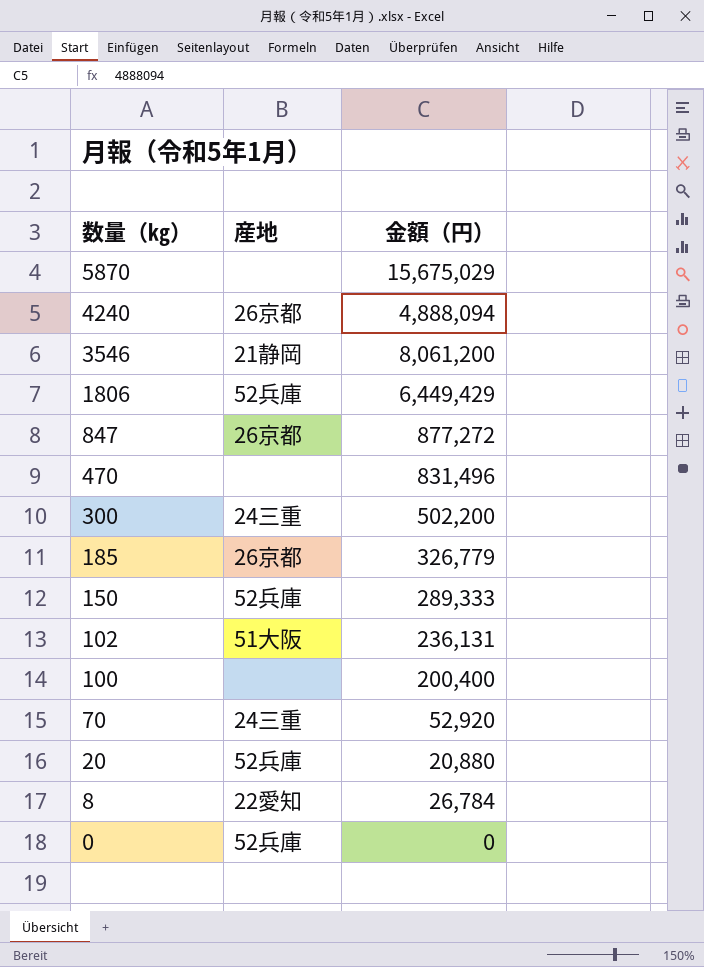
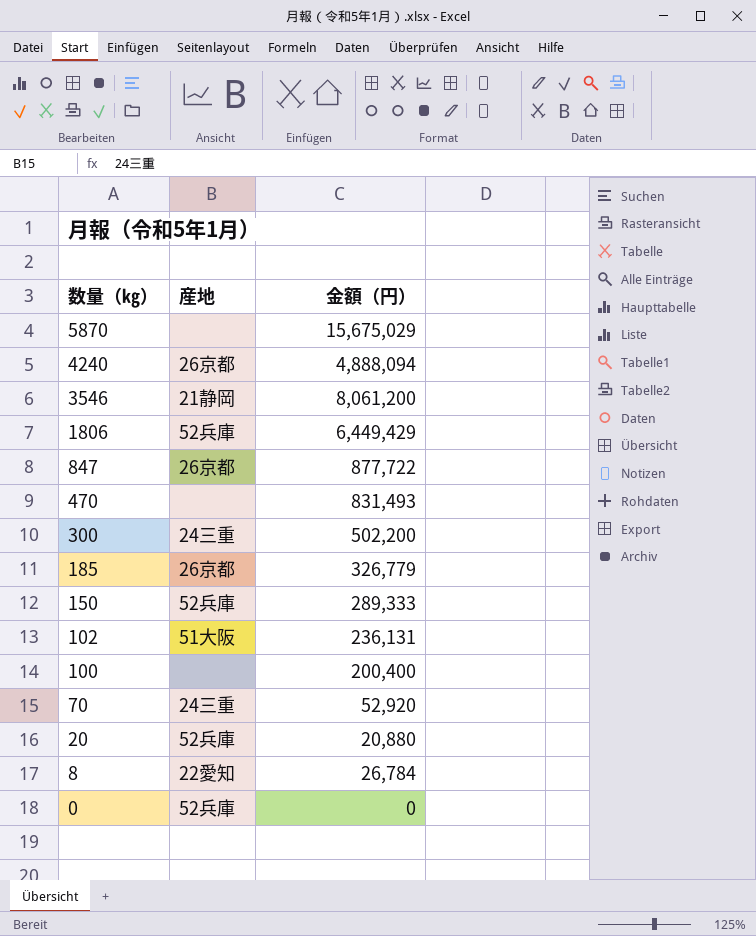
847 | 金額（円）: 877,272 -> 877,722
470 | 金額（円）: 831,496 -> 831,493

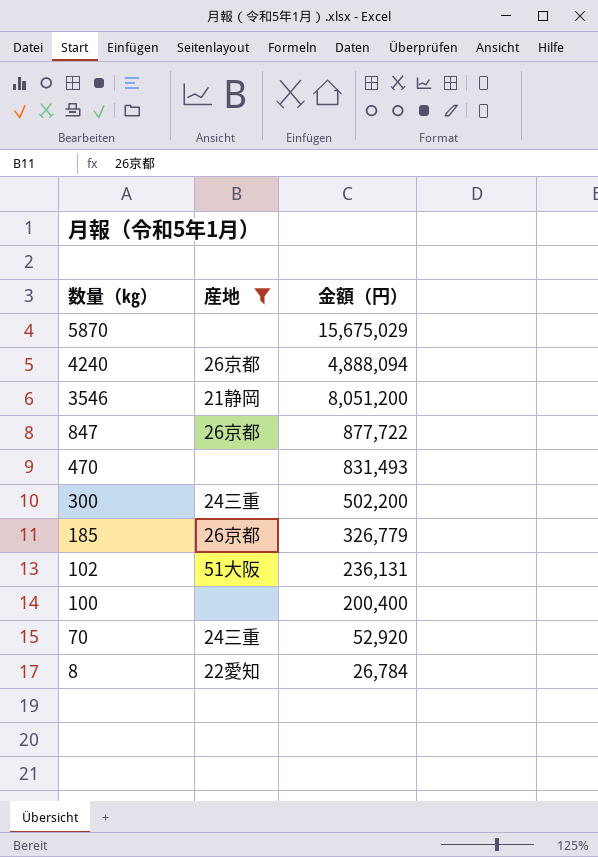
filter: none -> 産地 != 52兵庫
3546 | 金額（円）: 8,061,200 -> 8,051,200

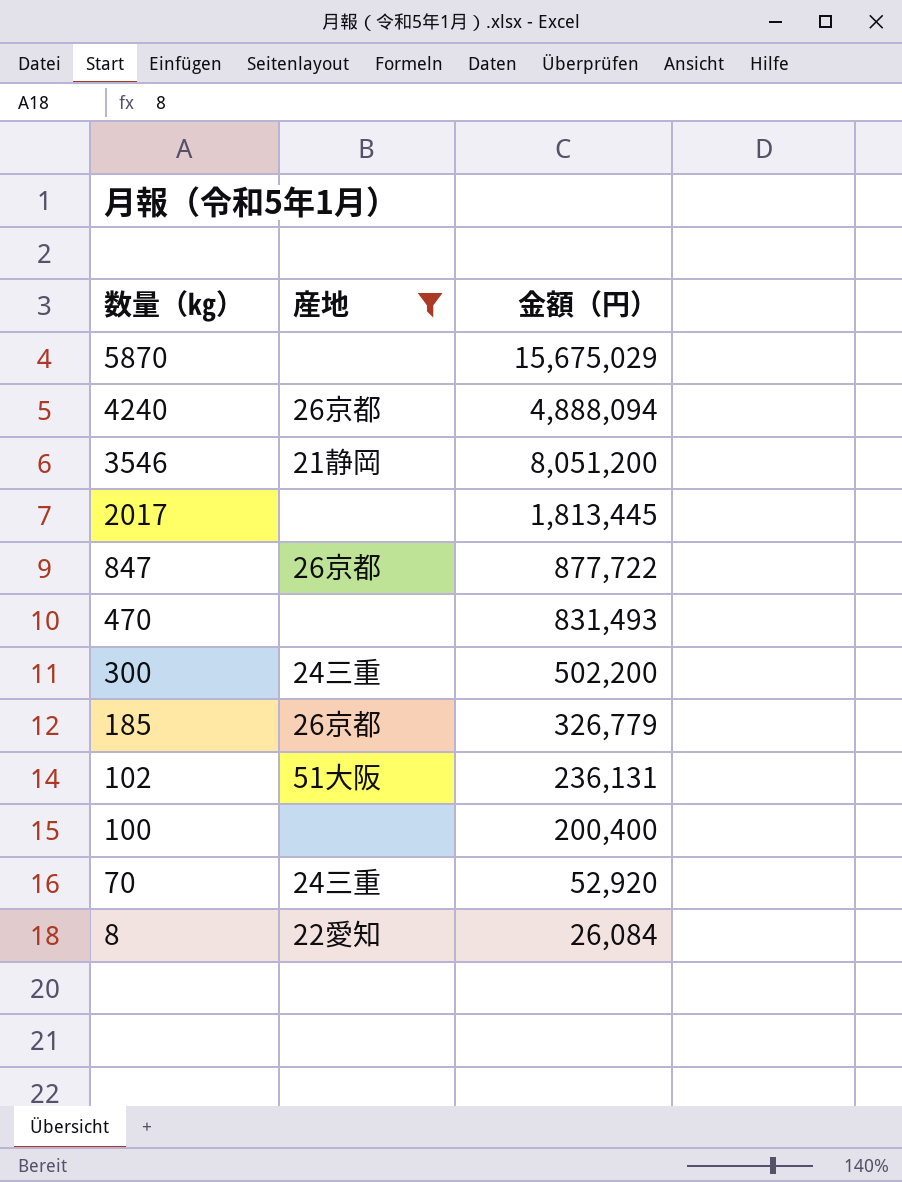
row 2017: none -> none | 1,813,445
8 | 金額（円）: 26,784 -> 26,084

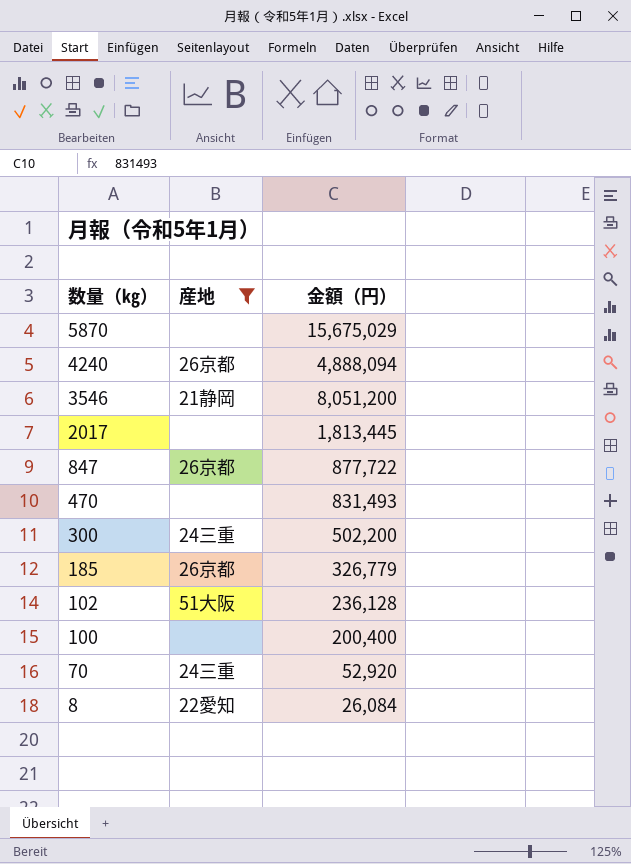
102 | 金額（円）: 236,131 -> 236,128

